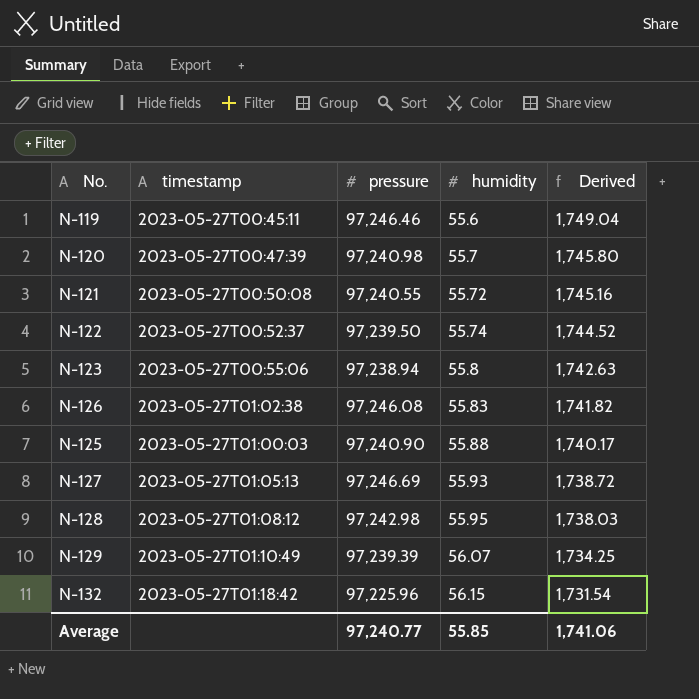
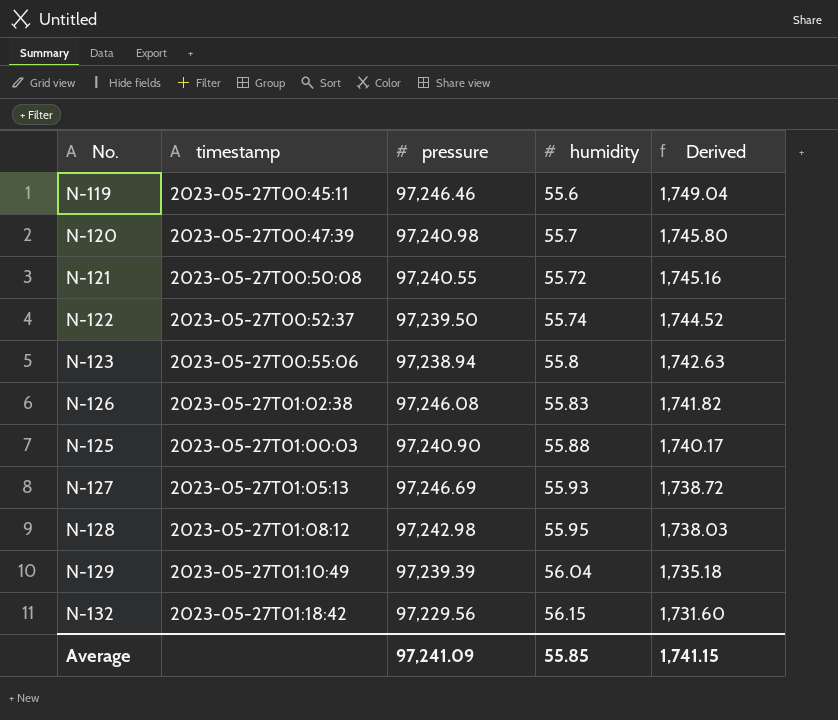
N-129 | humidity: 56.07 -> 56.04
N-129 | Derived: 1,734.25 -> 1,735.18
N-132 | pressure: 97,225.96 -> 97,229.56
N-132 | Derived: 1,731.54 -> 1,731.60
Average | pressure: 97,240.77 -> 97,241.09
Average | Derived: 1,741.06 -> 1,741.15

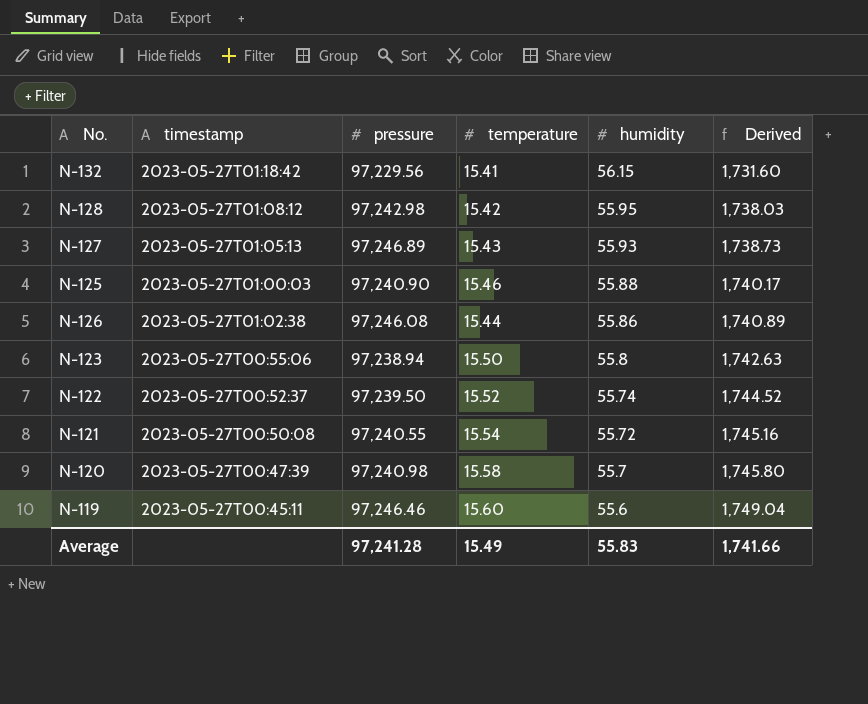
row order: humidity ascending -> humidity descending
column temperature | position: none -> 4
row N-129: 2023-05-27T01:10:49 | 97,239.39 | 56.04 | 1,735.18 -> none
N-127 | pressure: 97,246.69 -> 97,246.89
N-127 | Derived: 1,738.72 -> 1,738.73
N-126 | humidity: 55.83 -> 55.86
N-126 | Derived: 1,741.82 -> 1,740.89
Average | pressure: 97,241.09 -> 97,241.28
Average | humidity: 55.85 -> 55.83
Average | Derived: 1,741.15 -> 1,741.66

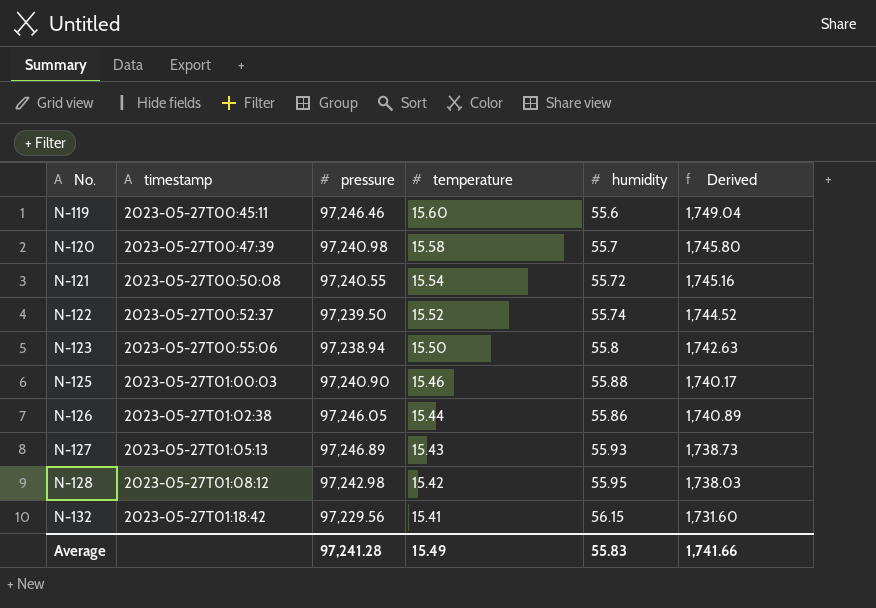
row order: humidity descending -> No. ascending
N-126 | pressure: 97,246.08 -> 97,246.05

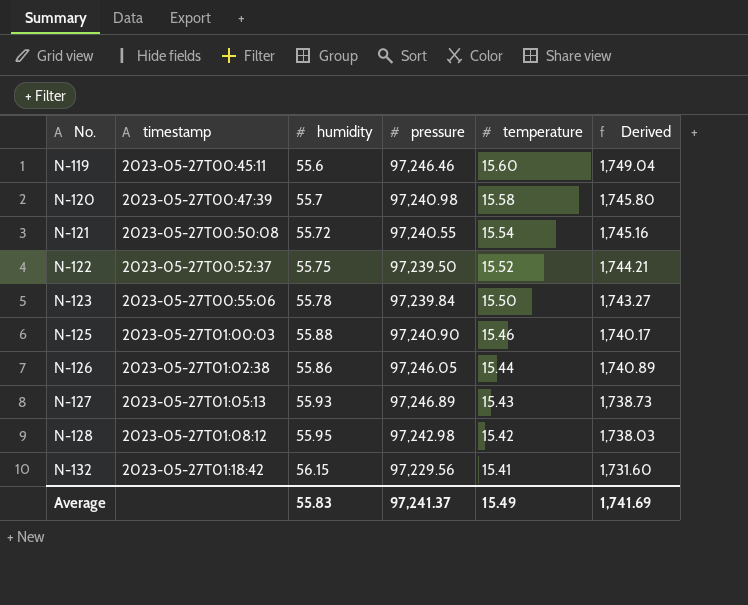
column humidity | position: 5 -> 3
N-122 | humidity: 55.74 -> 55.75
N-122 | Derived: 1,744.52 -> 1,744.21
N-123 | humidity: 55.8 -> 55.78
N-123 | pressure: 97,238.94 -> 97,239.84
N-123 | Derived: 1,742.63 -> 1,743.27
Average | pressure: 97,241.28 -> 97,241.37
Average | Derived: 1,741.66 -> 1,741.69

